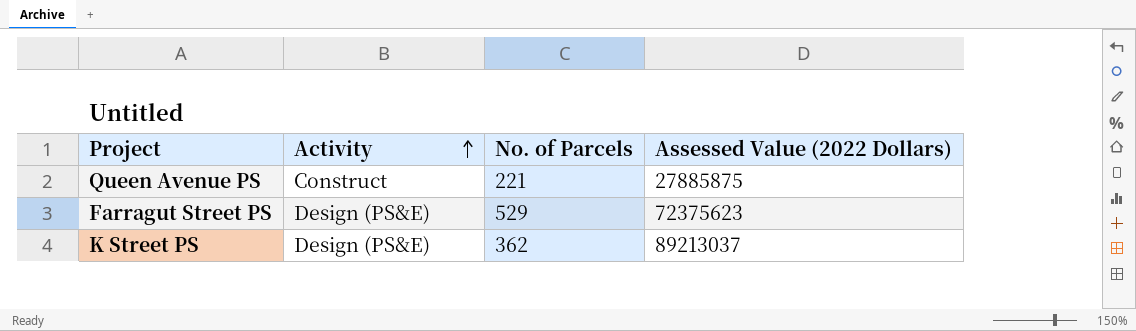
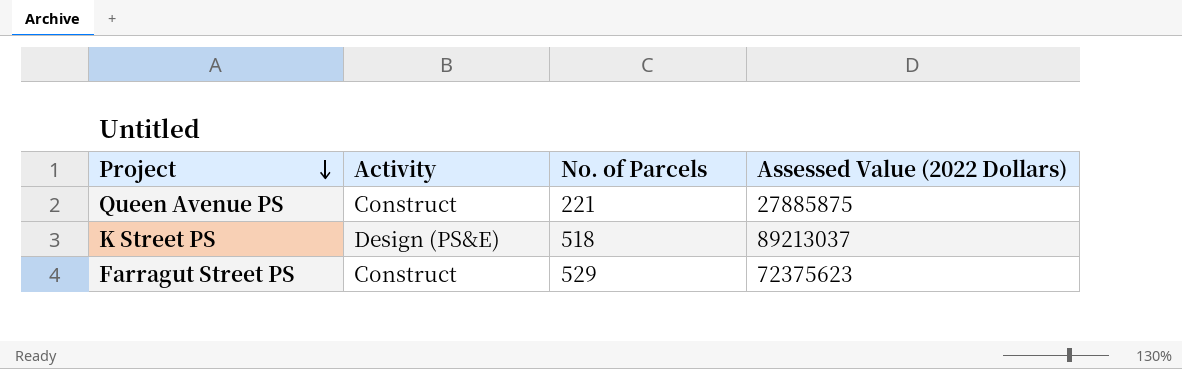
row order: Activity ascending -> Project descending
K Street PS | No. of Parcels: 362 -> 518
Farragut Street PS | Activity: Design (PS&E) -> Construct

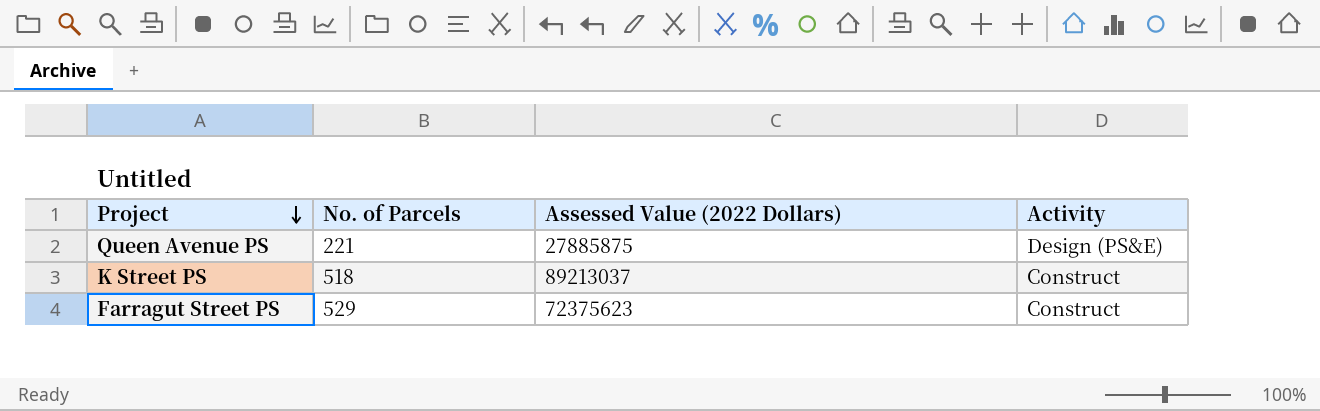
column Activity | position: 2 -> 4
Queen Avenue PS | Activity: Construct -> Design (PS&E)
K Street PS | Activity: Design (PS&E) -> Construct

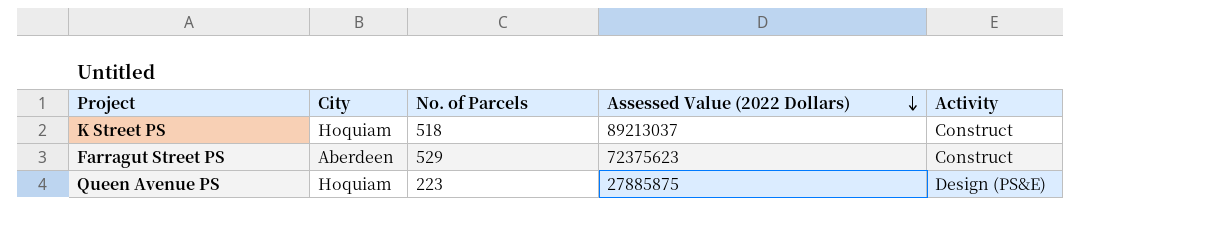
row order: Project descending -> Assessed Value (2022 Dollars) descending
column City | position: none -> 2
Queen Avenue PS | No. of Parcels: 221 -> 223

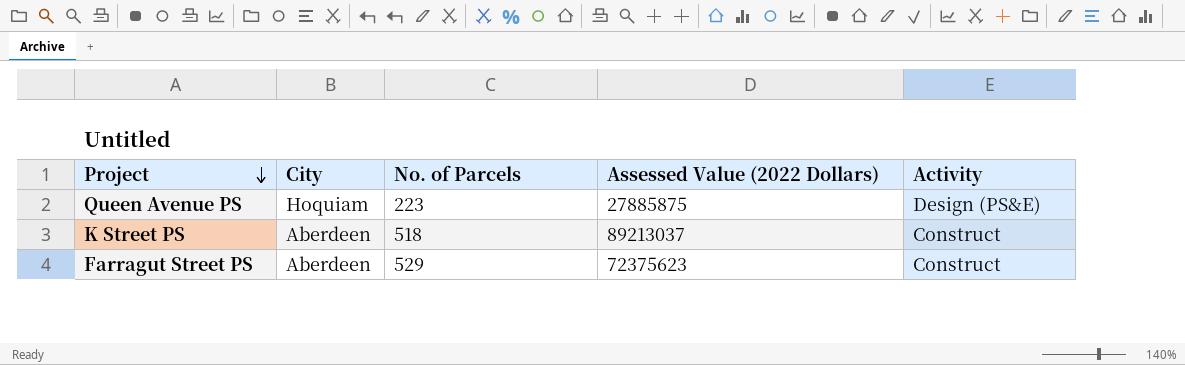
row order: Assessed Value (2022 Dollars) descending -> Project descending
K Street PS | City: Hoquiam -> Aberdeen

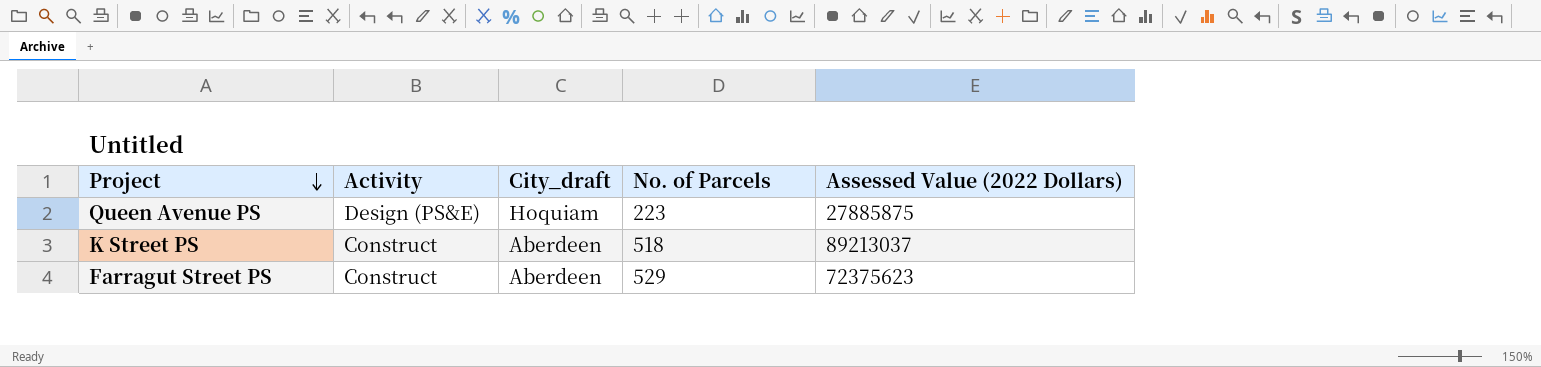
column Activity | position: 5 -> 2
column name: City -> City_draft

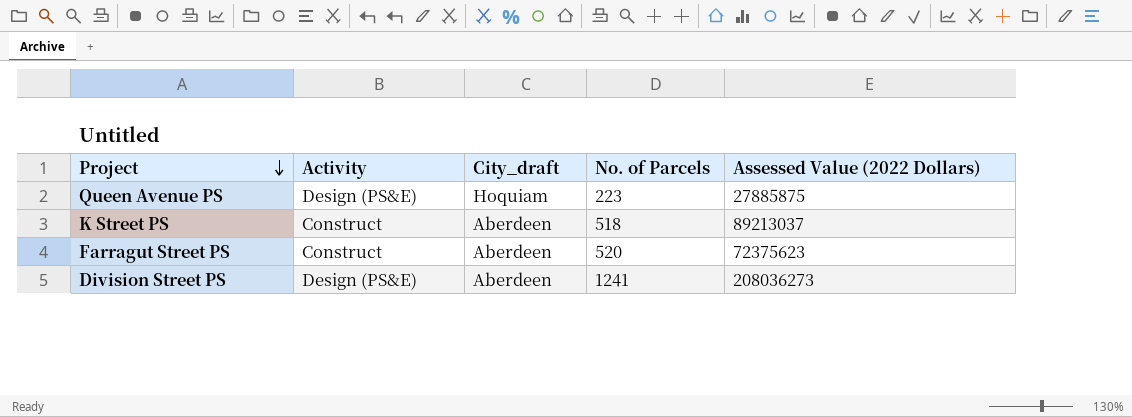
Farragut Street PS | No. of Parcels: 529 -> 520
row Division Street PS: none -> Design (PS&E) | Aberdeen | 1241 | 208036273

